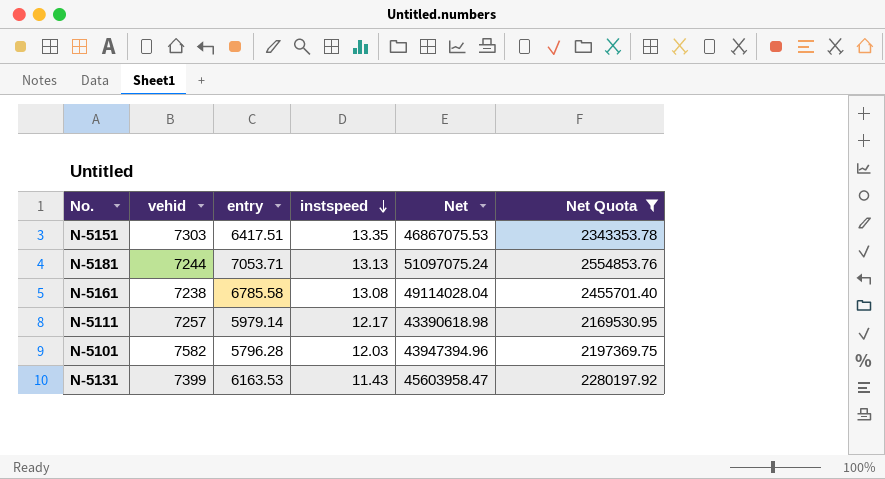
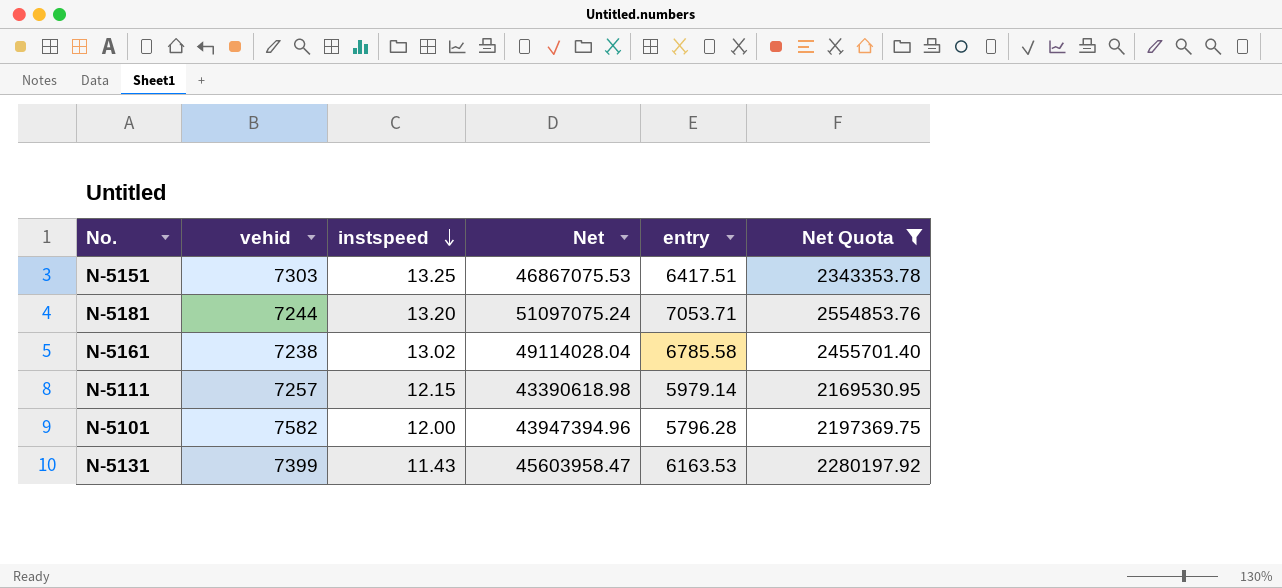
column entry | position: 3 -> 5
N-5151 | instspeed: 13.35 -> 13.25
N-5181 | instspeed: 13.13 -> 13.20
N-5161 | instspeed: 13.08 -> 13.02
N-5111 | instspeed: 12.17 -> 12.15
N-5101 | instspeed: 12.03 -> 12.00

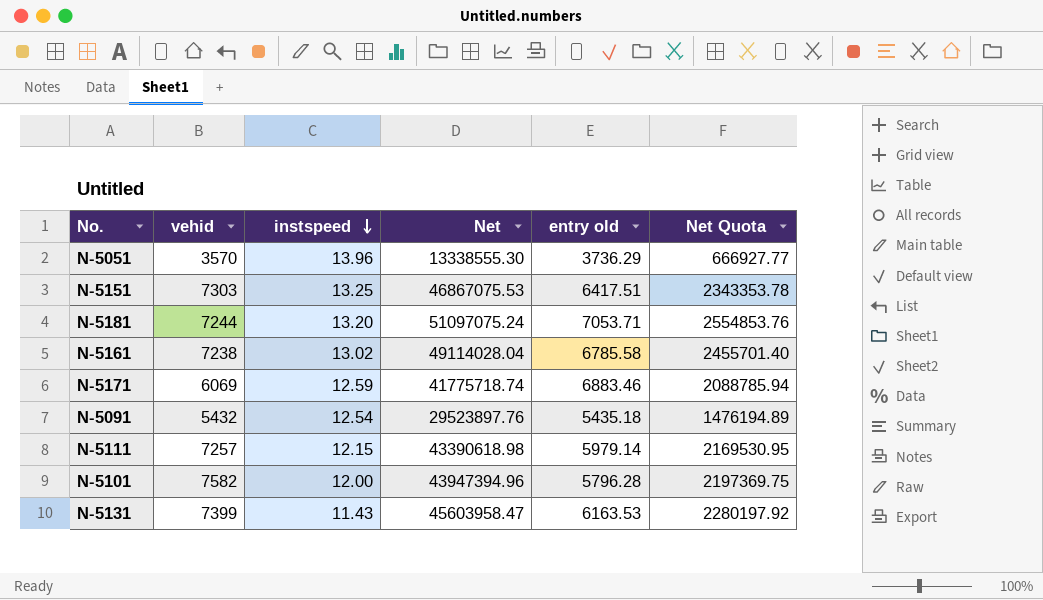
filter: Net Quota >= 2169530.95 -> none
column name: entry -> entry old

